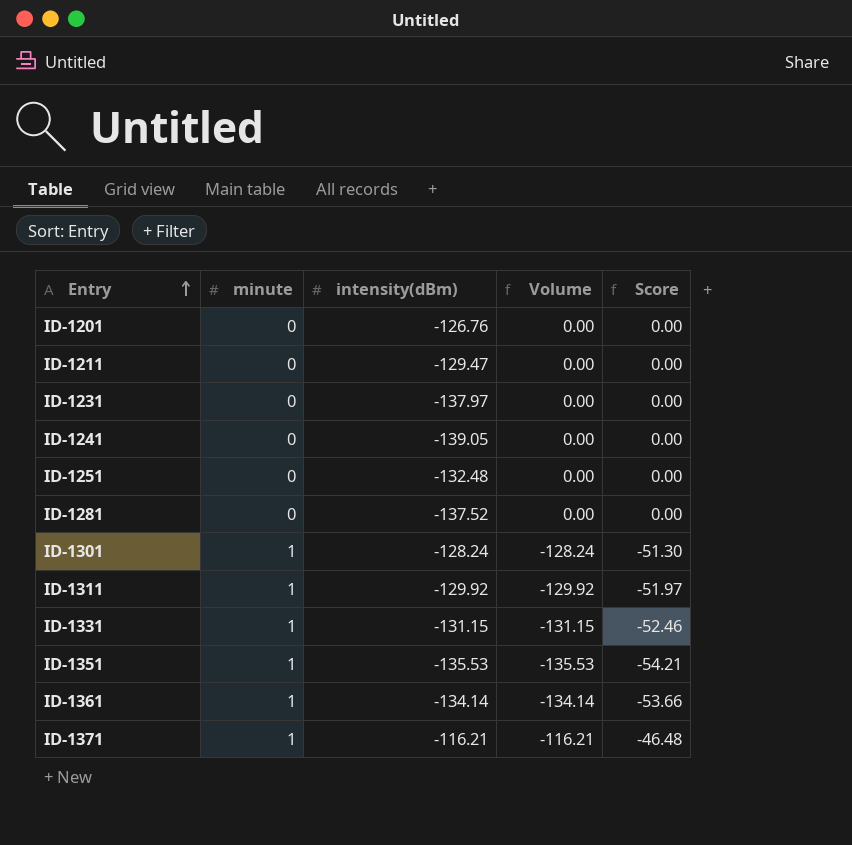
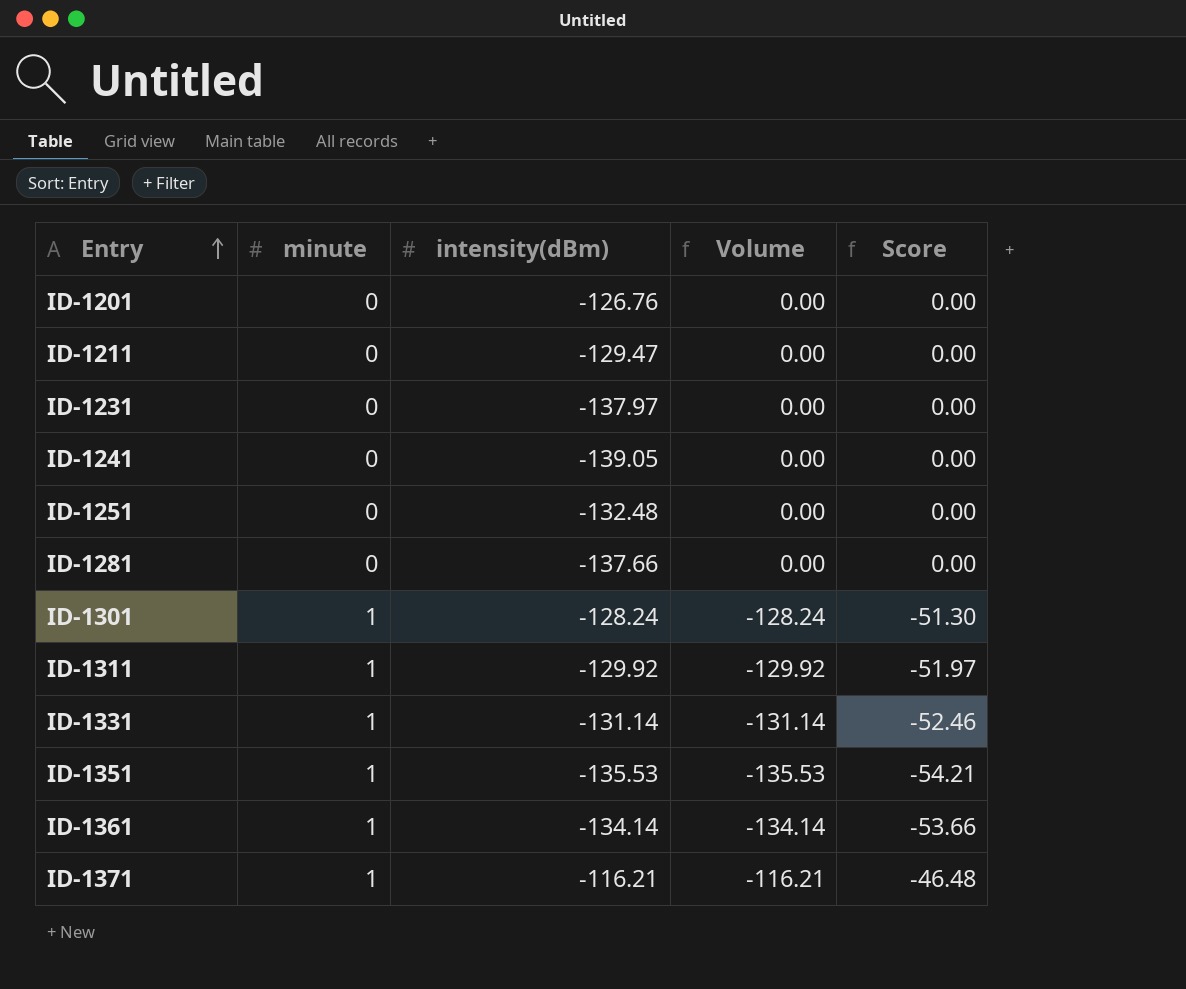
ID-1281 | intensity(dBm): -137.52 -> -137.66
ID-1331 | intensity(dBm): -131.15 -> -131.14
ID-1331 | Volume: -131.15 -> -131.14

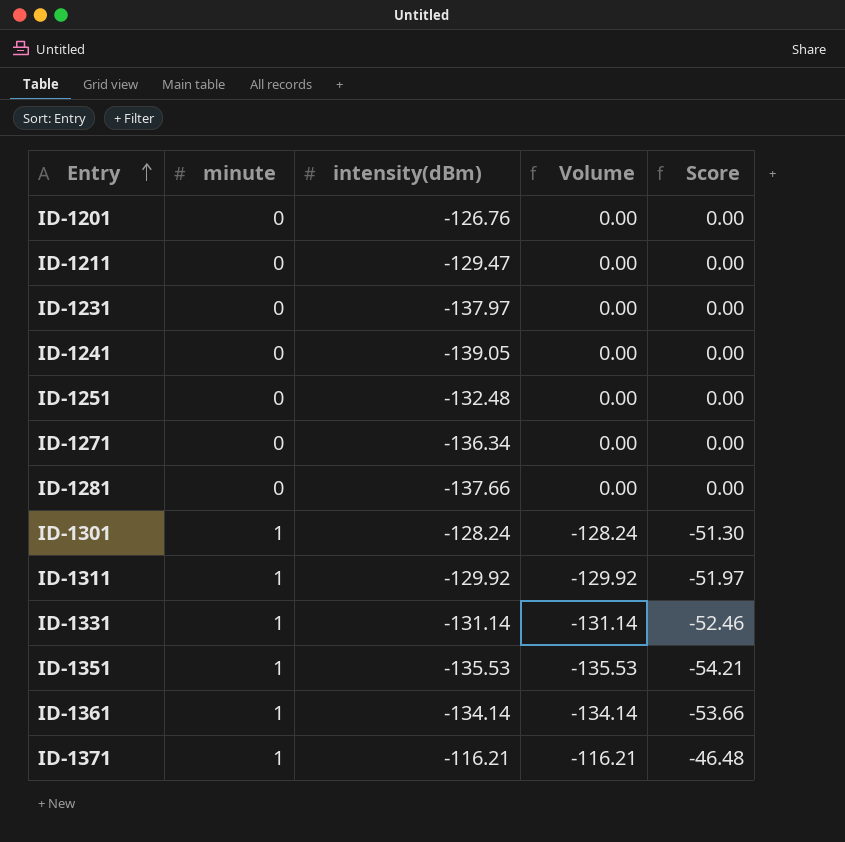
row ID-1271: none -> 0 | -136.34 | 0.00 | 0.00

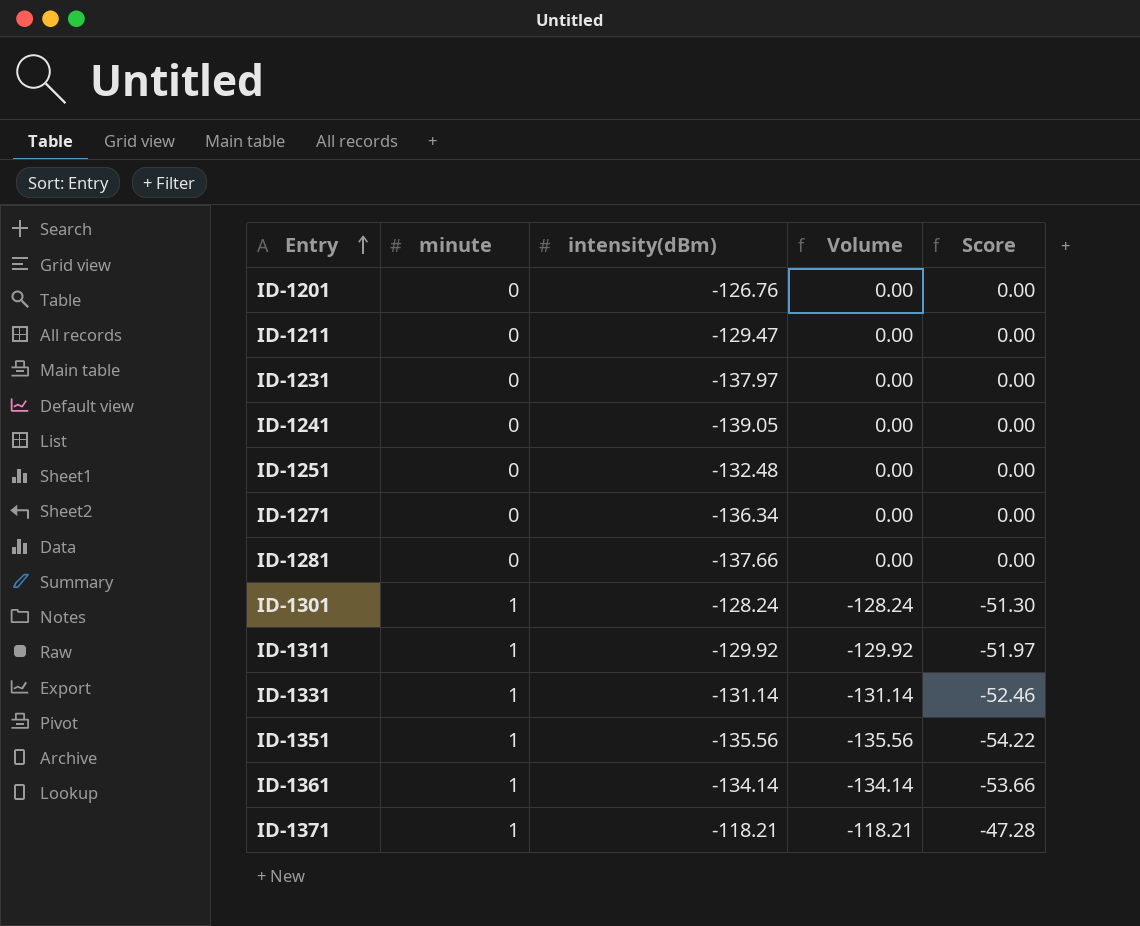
ID-1351 | intensity(dBm): -135.53 -> -135.56
ID-1351 | Volume: -135.53 -> -135.56
ID-1351 | Score: -54.21 -> -54.22
ID-1371 | intensity(dBm): -116.21 -> -118.21
ID-1371 | Volume: -116.21 -> -118.21
ID-1371 | Score: -46.48 -> -47.28

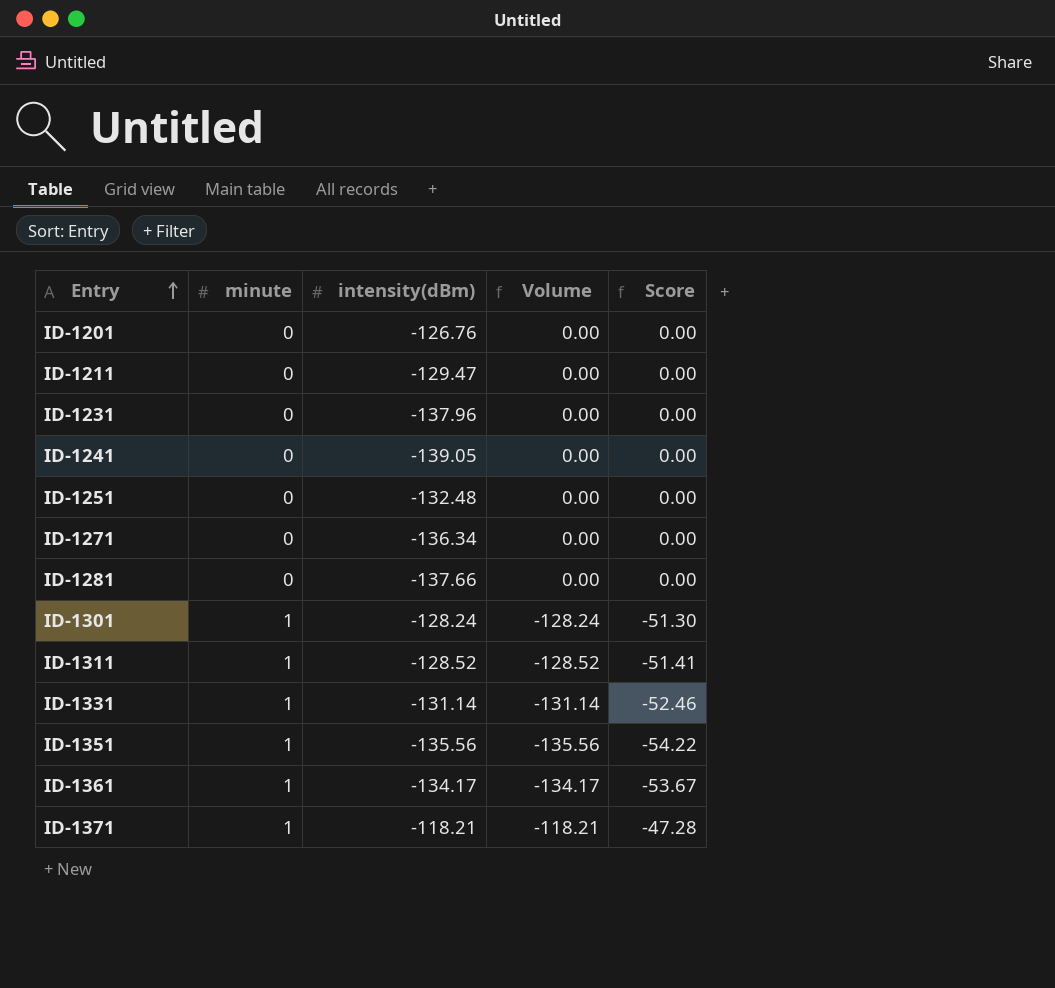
ID-1231 | intensity(dBm): -137.97 -> -137.96
ID-1311 | intensity(dBm): -129.92 -> -128.52
ID-1311 | Volume: -129.92 -> -128.52
ID-1311 | Score: -51.97 -> -51.41
ID-1361 | intensity(dBm): -134.14 -> -134.17
ID-1361 | Volume: -134.14 -> -134.17
ID-1361 | Score: -53.66 -> -53.67

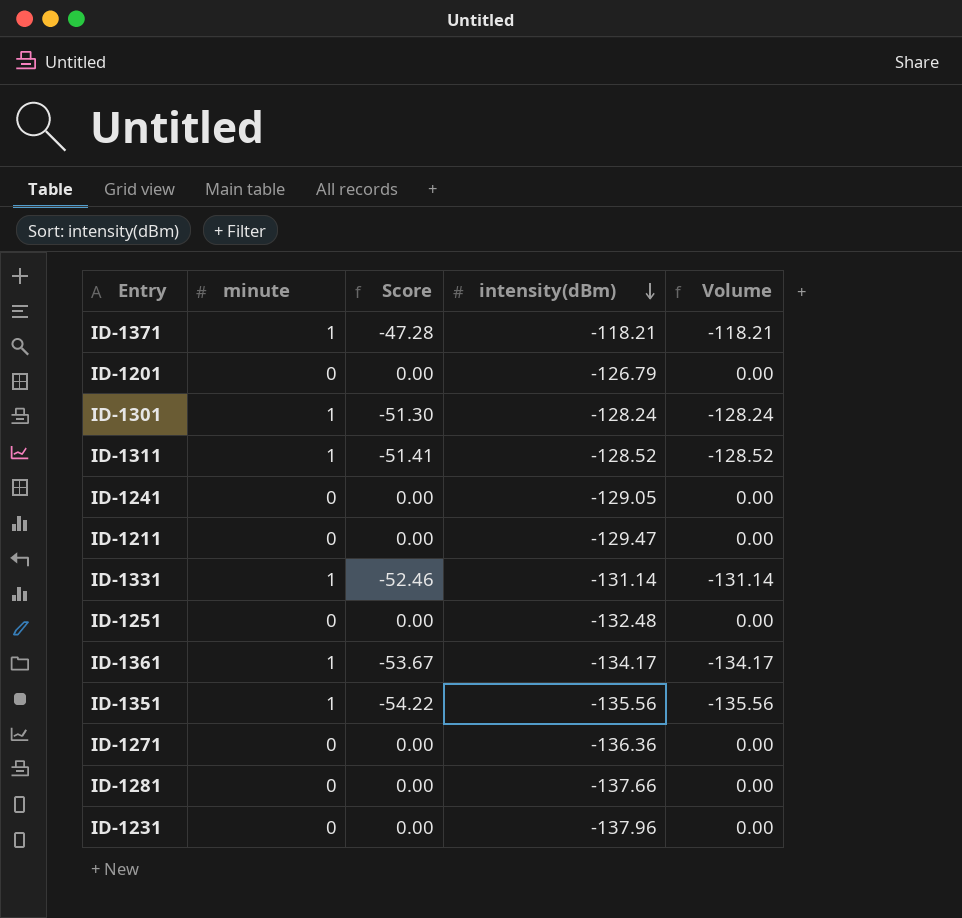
row order: Entry ascending -> intensity(dBm) descending
column Score | position: 5 -> 3
ID-1201 | intensity(dBm): -126.76 -> -126.79
ID-1241 | intensity(dBm): -139.05 -> -129.05
ID-1271 | intensity(dBm): -136.34 -> -136.36

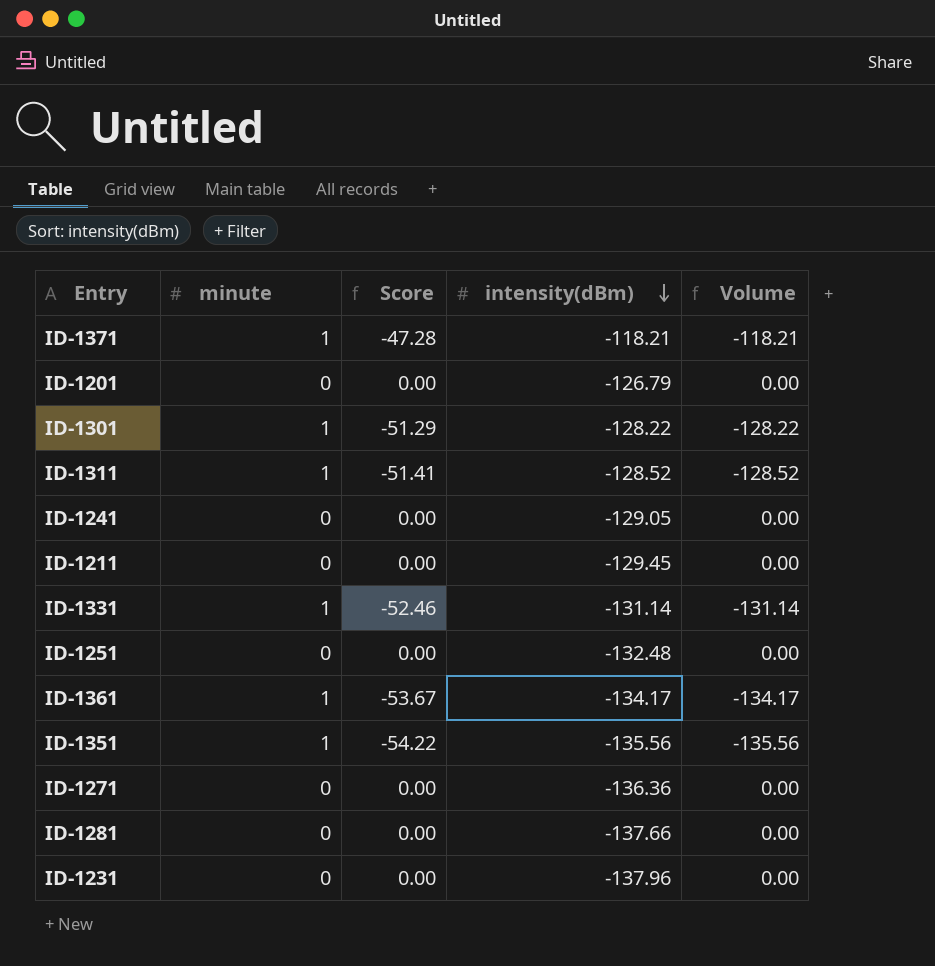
ID-1301 | Score: -51.30 -> -51.29
ID-1301 | intensity(dBm): -128.24 -> -128.22
ID-1301 | Volume: -128.24 -> -128.22
ID-1211 | intensity(dBm): -129.47 -> -129.45

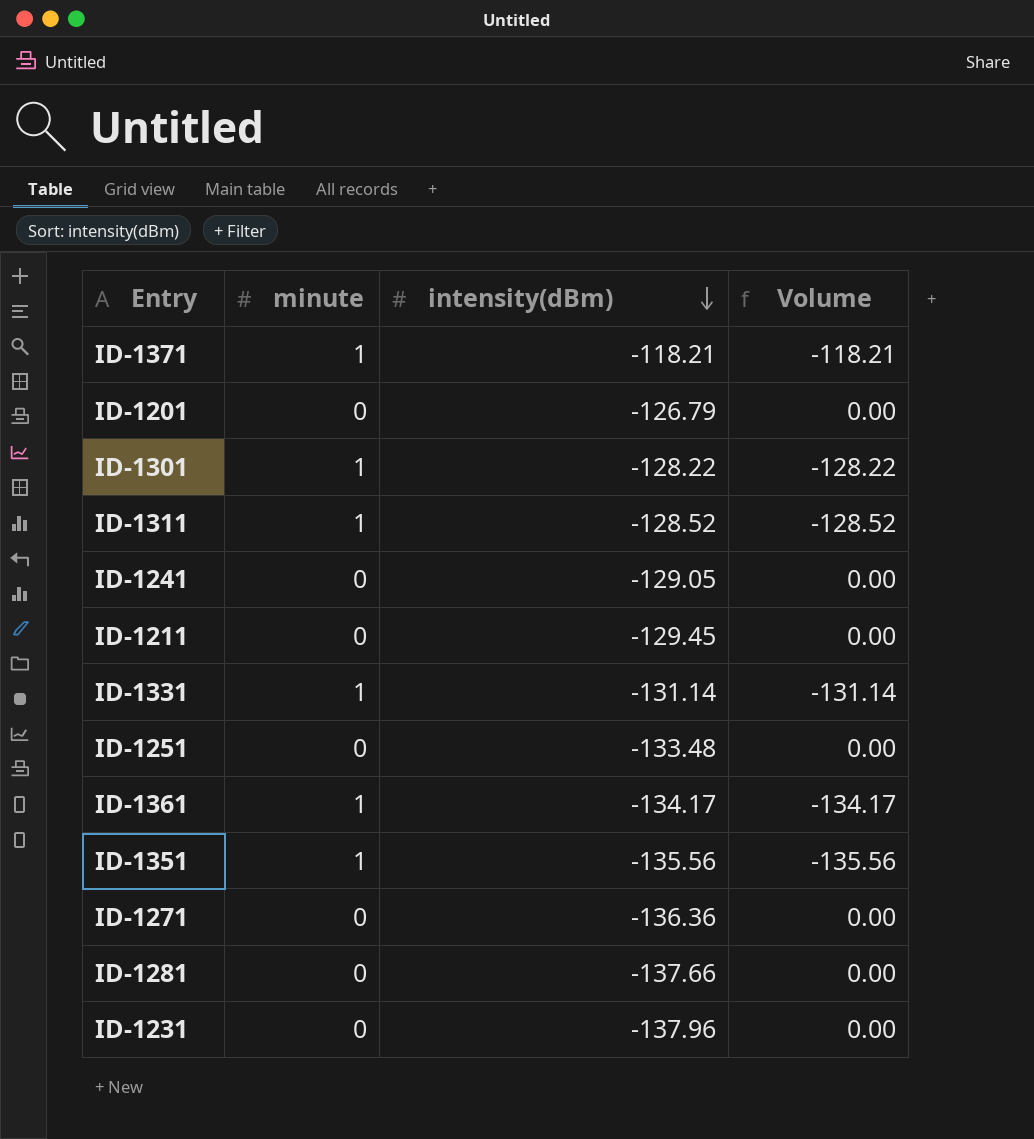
column Score | formula: [Volume] * 0.4 -> none
ID-1251 | intensity(dBm): -132.48 -> -133.48

